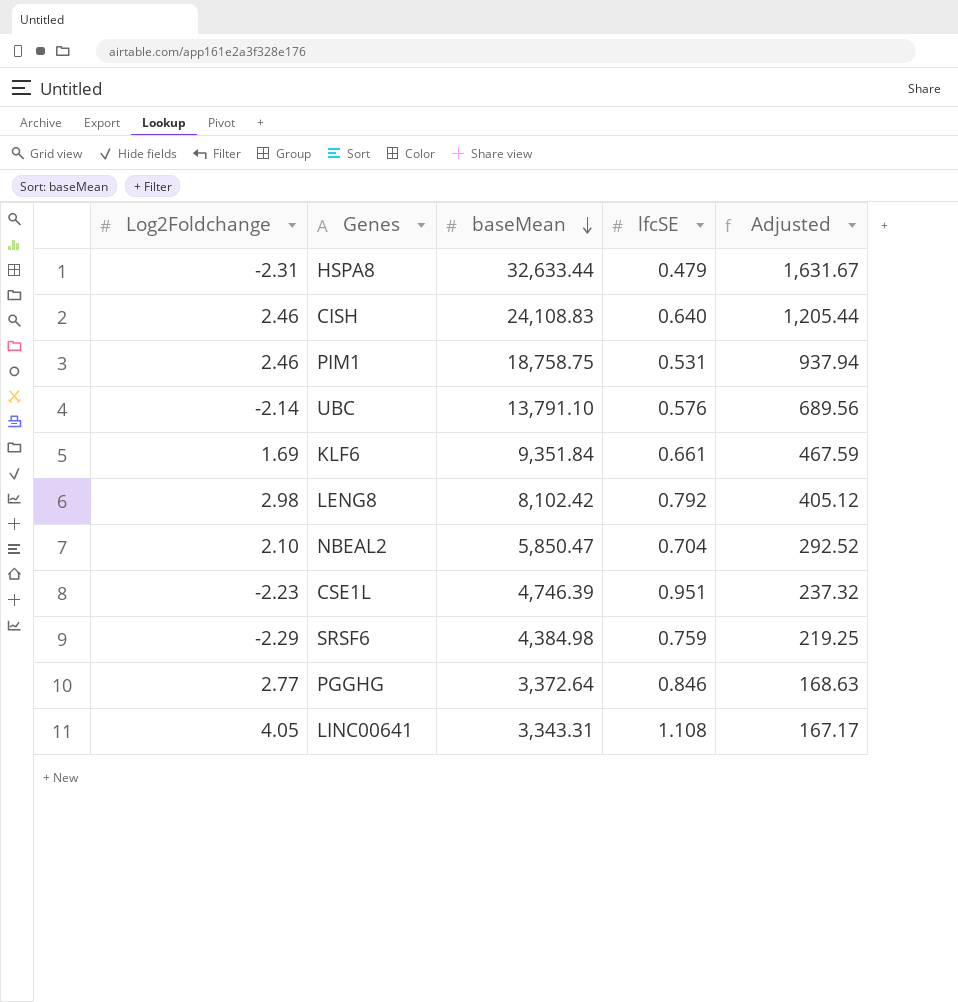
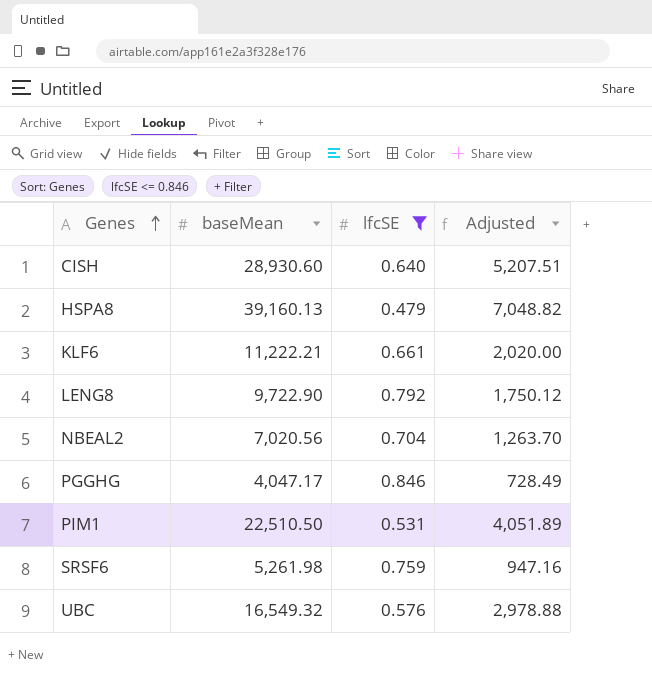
filter: none -> lfcSE <= 0.846
row order: baseMean descending -> Genes ascending
column Log2Foldchange | position: 1 -> none
column Adjusted | formula: [baseMean] * 0.05 -> [baseMean] * 0.18
CISH | baseMean: 24,108.83 -> 28,930.60
HSPA8 | baseMean: 32,633.44 -> 39,160.13
KLF6 | baseMean: 9,351.84 -> 11,222.21
LENG8 | baseMean: 8,102.42 -> 9,722.90
NBEAL2 | baseMean: 5,850.47 -> 7,020.56
PGGHG | baseMean: 3,372.64 -> 4,047.17
PIM1 | baseMean: 18,758.75 -> 22,510.50
SRSF6 | baseMean: 4,384.98 -> 5,261.98
UBC | baseMean: 13,791.10 -> 16,549.32

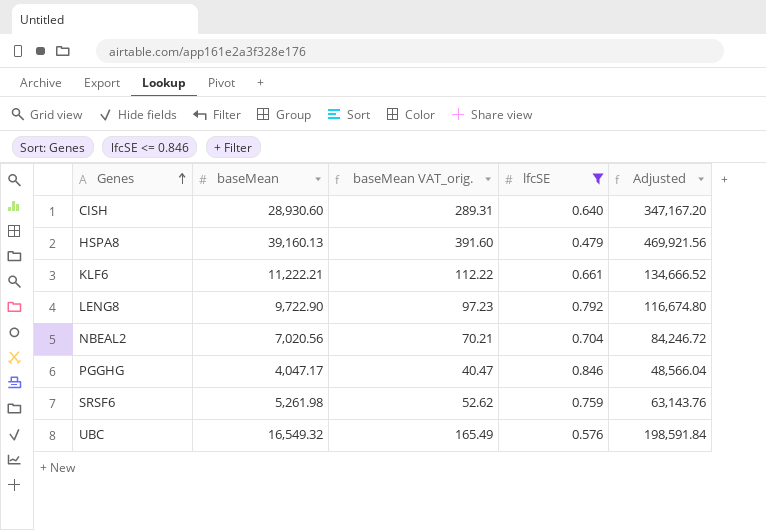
column baseMean VAT_orig. | formula: none -> [baseMean] * 0.01
column Adjusted | formula: [baseMean] * 0.18 -> [baseMean] * 12
row PIM1: 22,510.50 | 0.531 | 4,051.89 -> none

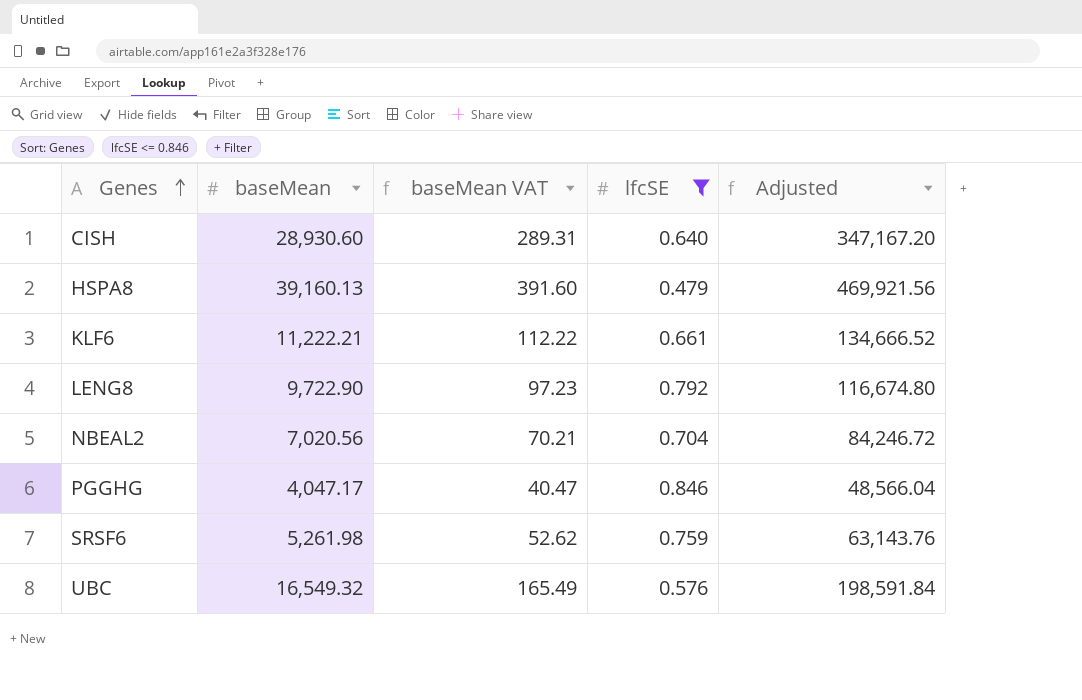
column name: baseMean VAT_orig. -> baseMean VAT

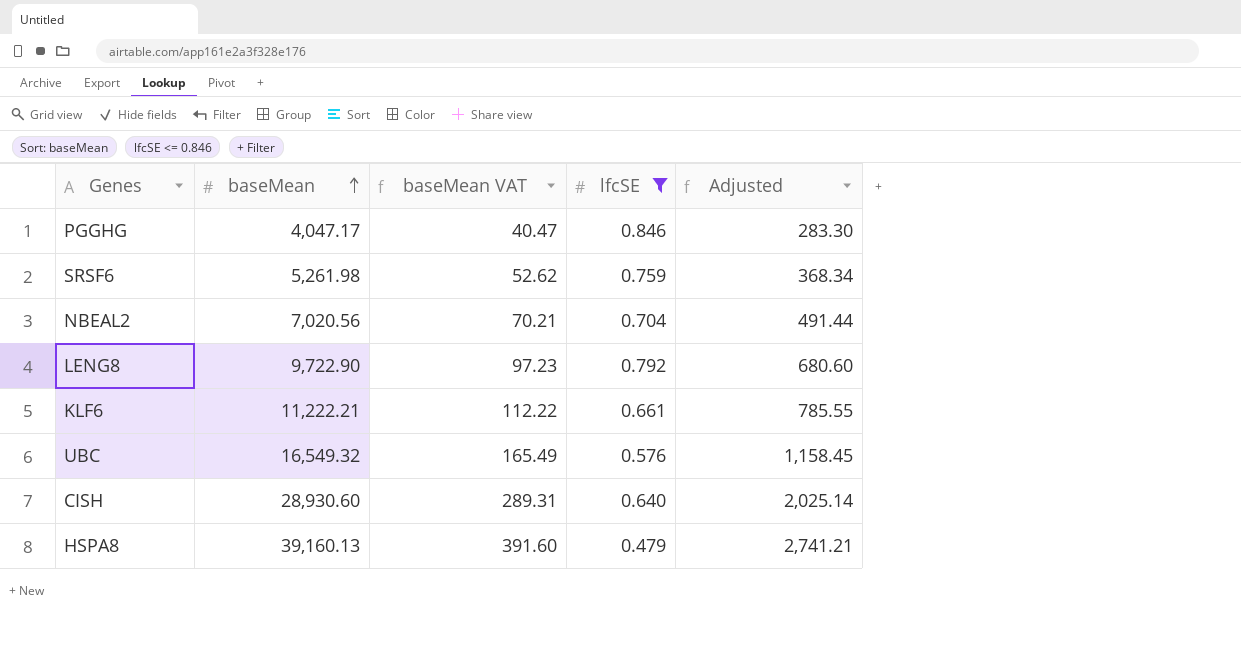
row order: Genes ascending -> baseMean ascending
column Adjusted | formula: [baseMean] * 12 -> [baseMean] * 0.07

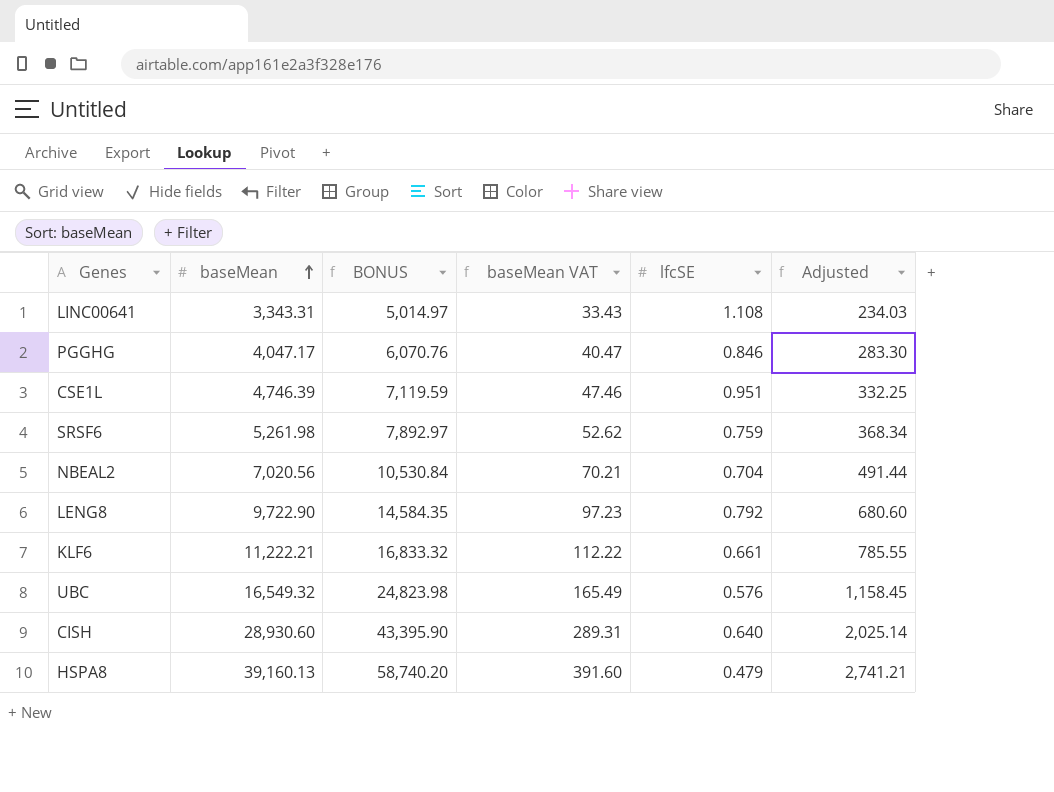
filter: lfcSE <= 0.846 -> none
column BONUS | formula: none -> [baseMean] * 1.5

